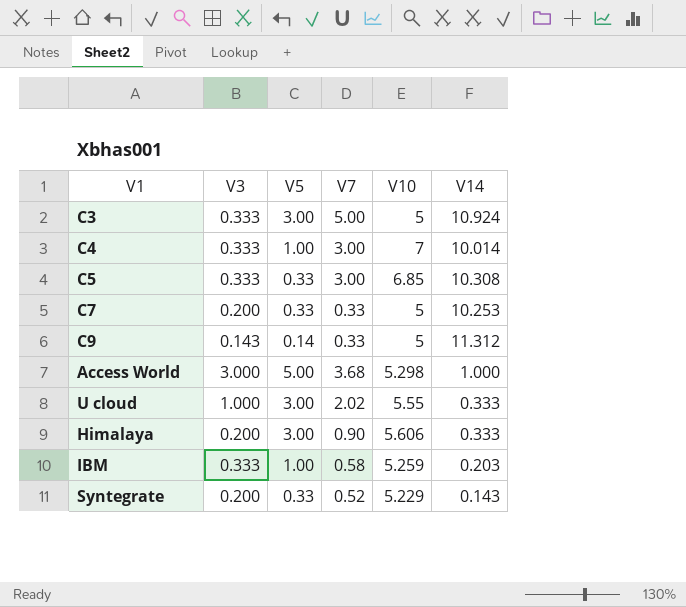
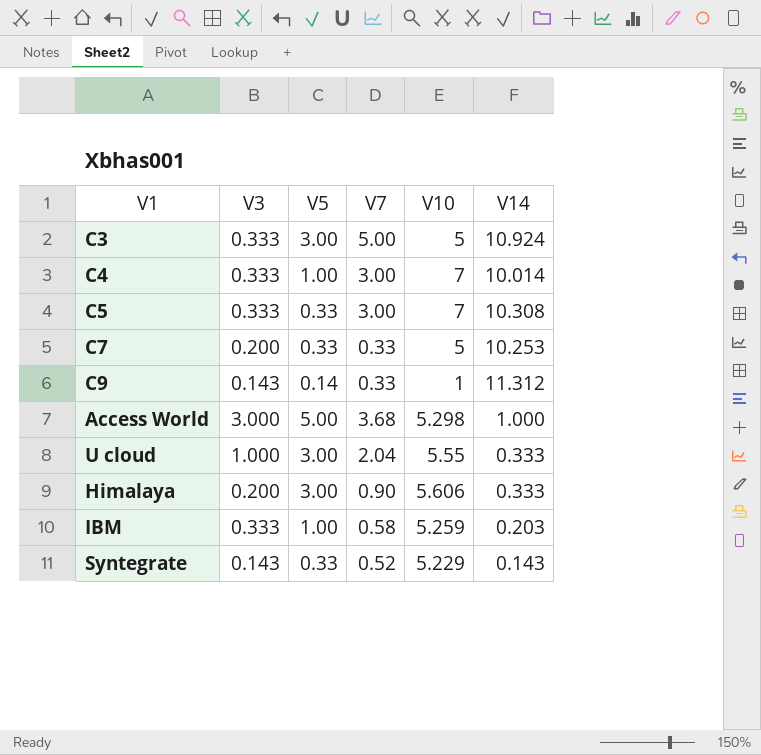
C5 | V10: 6.85 -> 7
C9 | V10: 5 -> 1
U cloud | V7: 2.02 -> 2.04
Syntegrate | V3: 0.200 -> 0.143

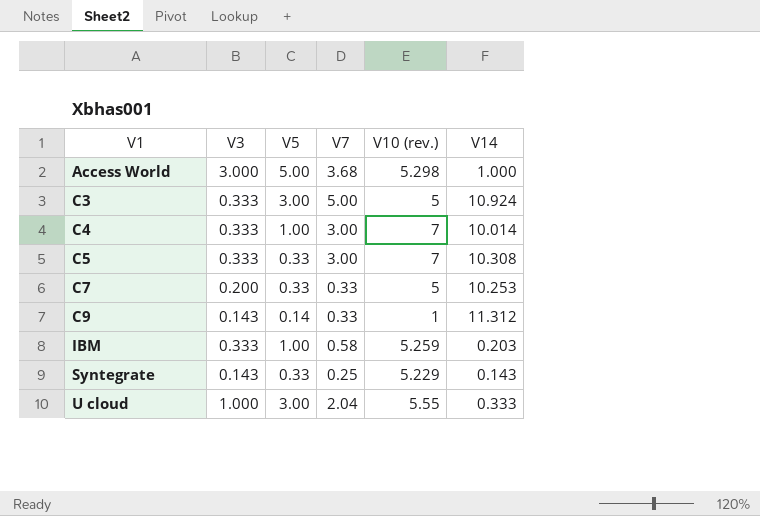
row order: none -> V1 ascending
column name: V10 -> V10 (rev.)
row Himalaya: 0.200 | 3.00 | 0.90 | 5.606 | 0.333 -> none
Syntegrate | V7: 0.52 -> 0.25

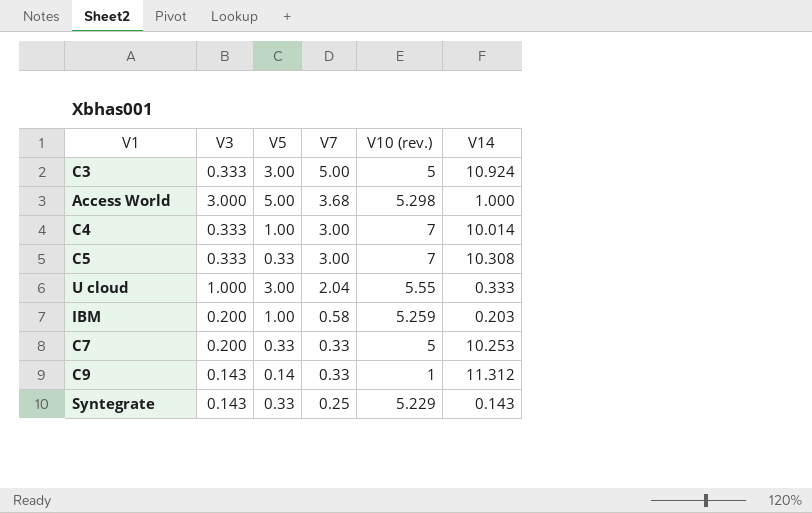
row order: V1 ascending -> V7 descending
IBM | V3: 0.333 -> 0.200

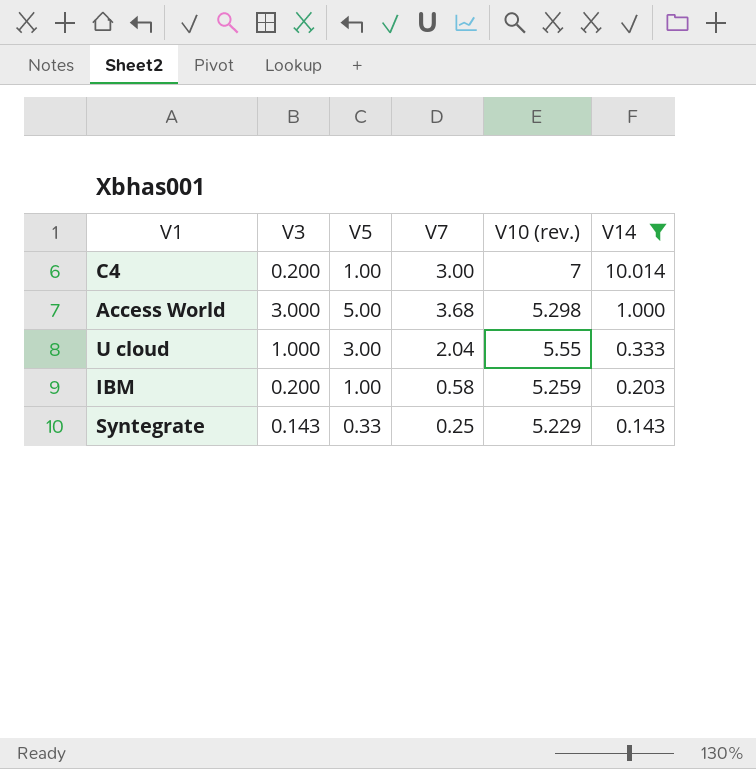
filter: none -> V14 <= 10.014
row order: V7 descending -> V14 descending
C4 | V3: 0.333 -> 0.200

